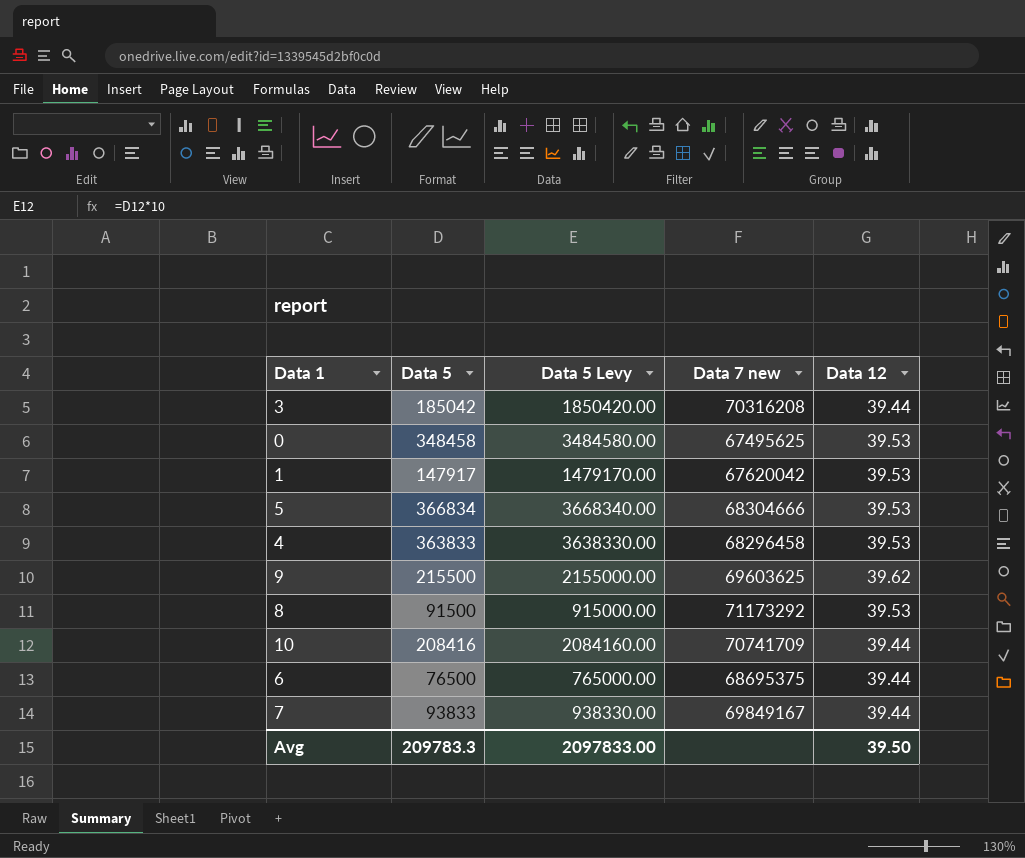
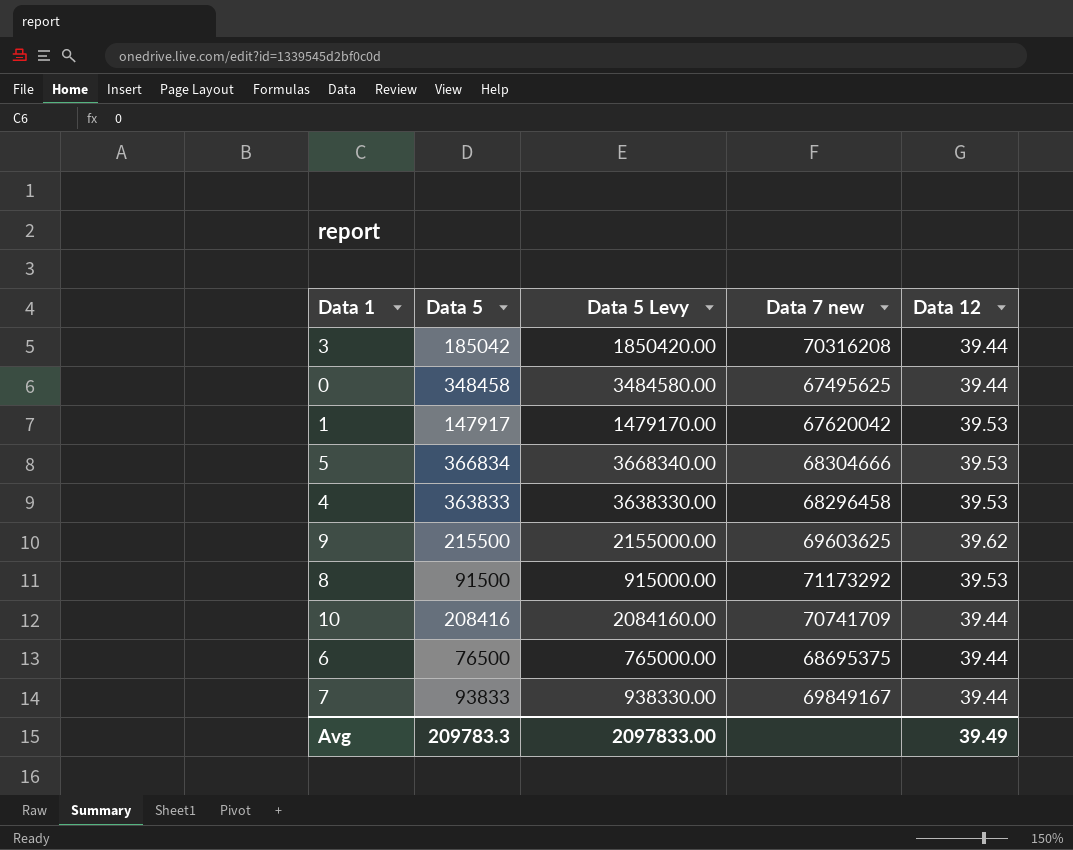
0 | Data 12: 39.53 -> 39.44
Avg | Data 12: 39.50 -> 39.49

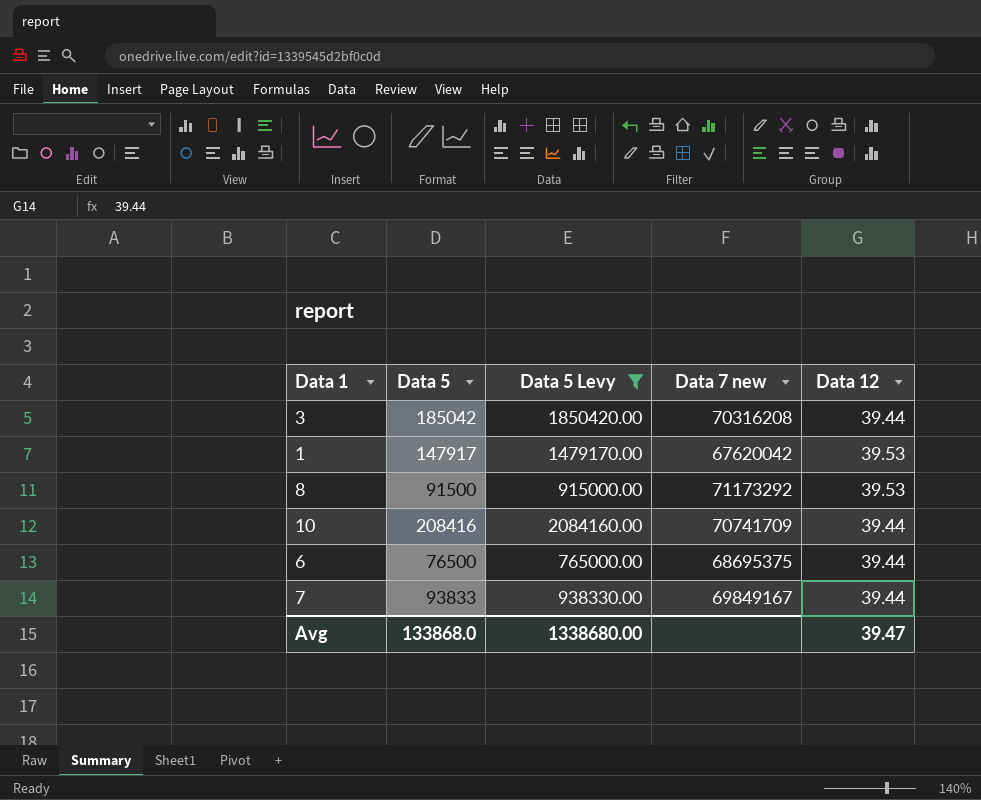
filter: none -> Data 5 Levy <= 2084160.00
Avg | Data 5: 209783.3 -> 133868.0
Avg | Data 5 Levy: 2097833.00 -> 1338680.00
Avg | Data 12: 39.49 -> 39.47

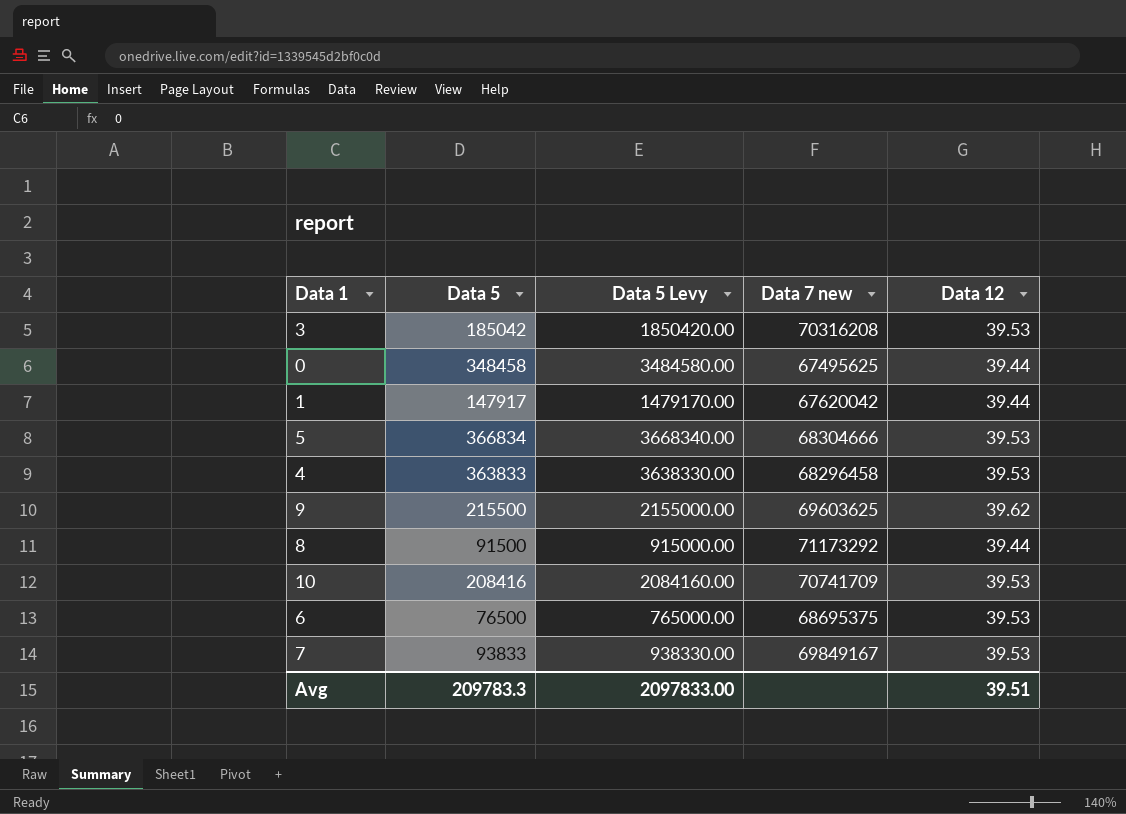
filter: Data 5 Levy <= 2084160.00 -> none
3 | Data 12: 39.44 -> 39.53
1 | Data 12: 39.53 -> 39.44
8 | Data 12: 39.53 -> 39.44
10 | Data 12: 39.44 -> 39.53
6 | Data 12: 39.44 -> 39.53
7 | Data 12: 39.44 -> 39.53
Avg | Data 5: 133868.0 -> 209783.3
Avg | Data 5 Levy: 1338680.00 -> 2097833.00
Avg | Data 12: 39.47 -> 39.51

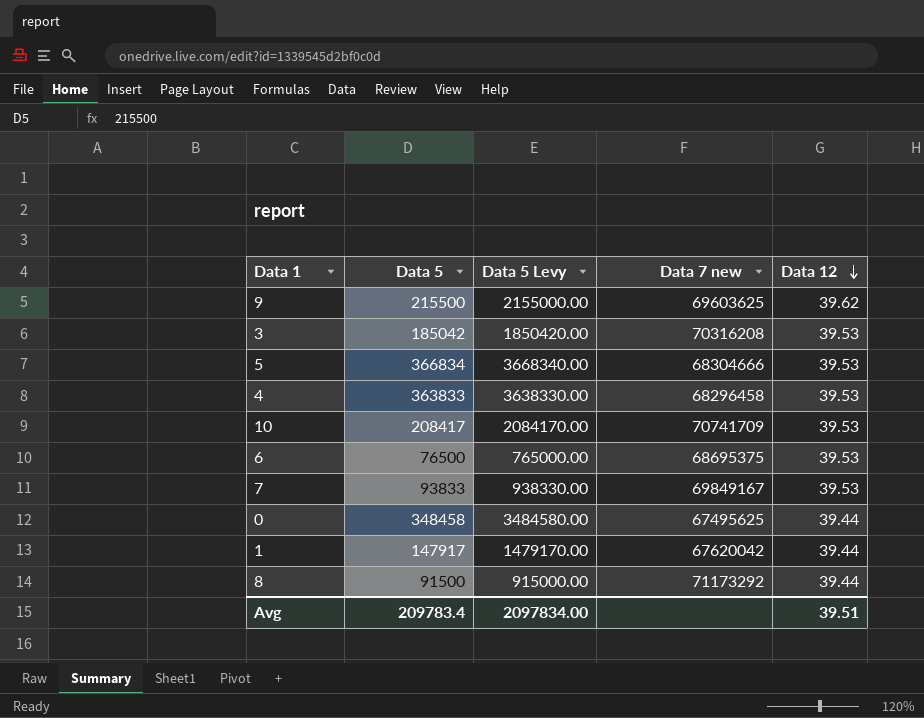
row order: none -> Data 12 descending
10 | Data 5: 208416 -> 208417
10 | Data 5 Levy: 2084160.00 -> 2084170.00
Avg | Data 5: 209783.3 -> 209783.4
Avg | Data 5 Levy: 2097833.00 -> 2097834.00

